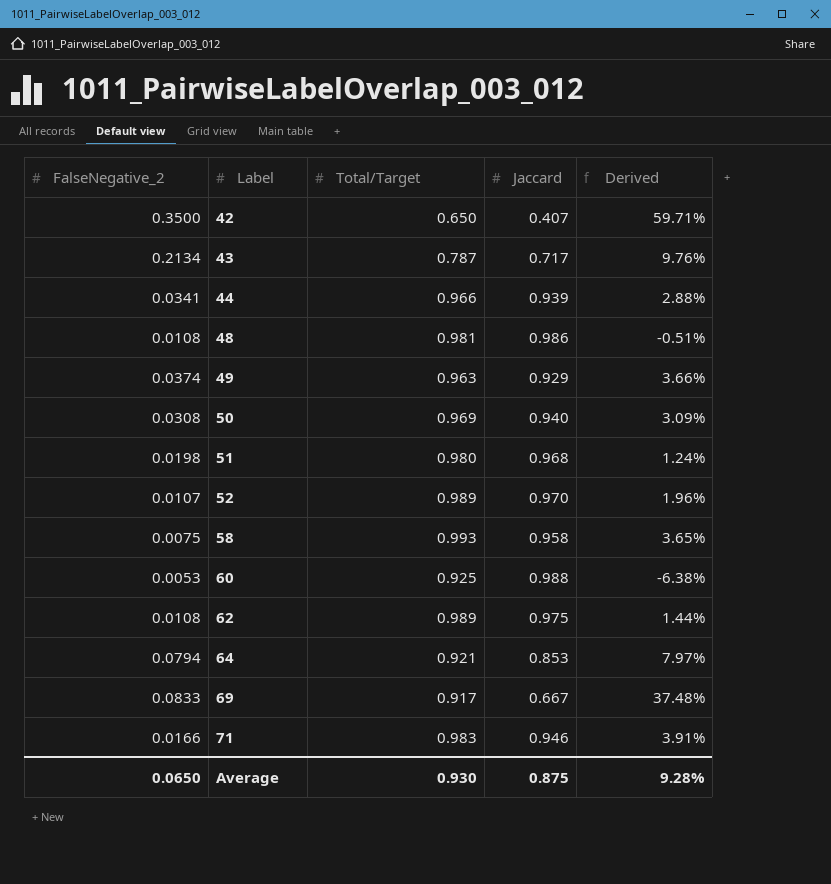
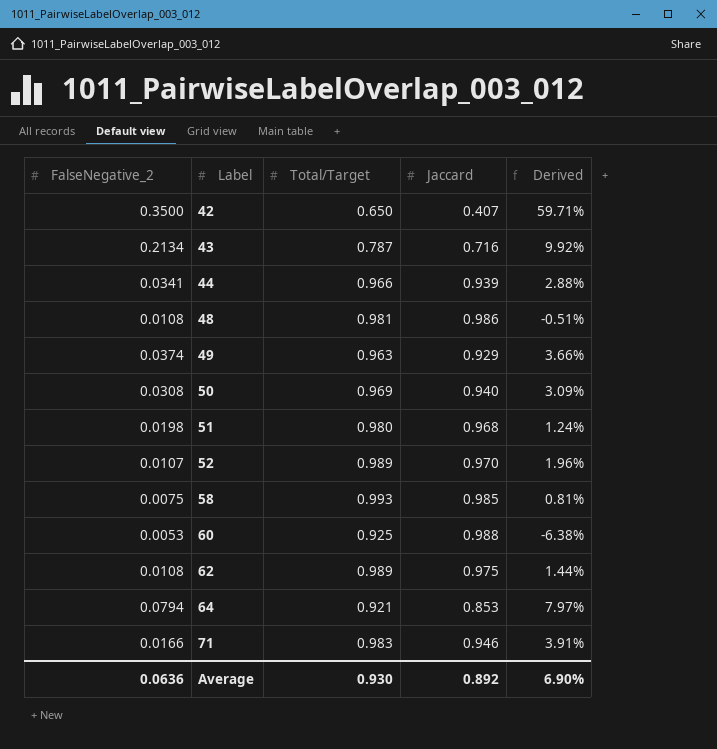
row 69: 0.0833 | 0.917 | 0.667 | 37.48% -> none
43 | Jaccard: 0.717 -> 0.716
43 | Derived: 9.76% -> 9.92%
58 | Jaccard: 0.958 -> 0.985
58 | Derived: 3.65% -> 0.81%
Average | FalseNegative_2: 0.0650 -> 0.0636
Average | Jaccard: 0.875 -> 0.892
Average | Derived: 9.28% -> 6.90%

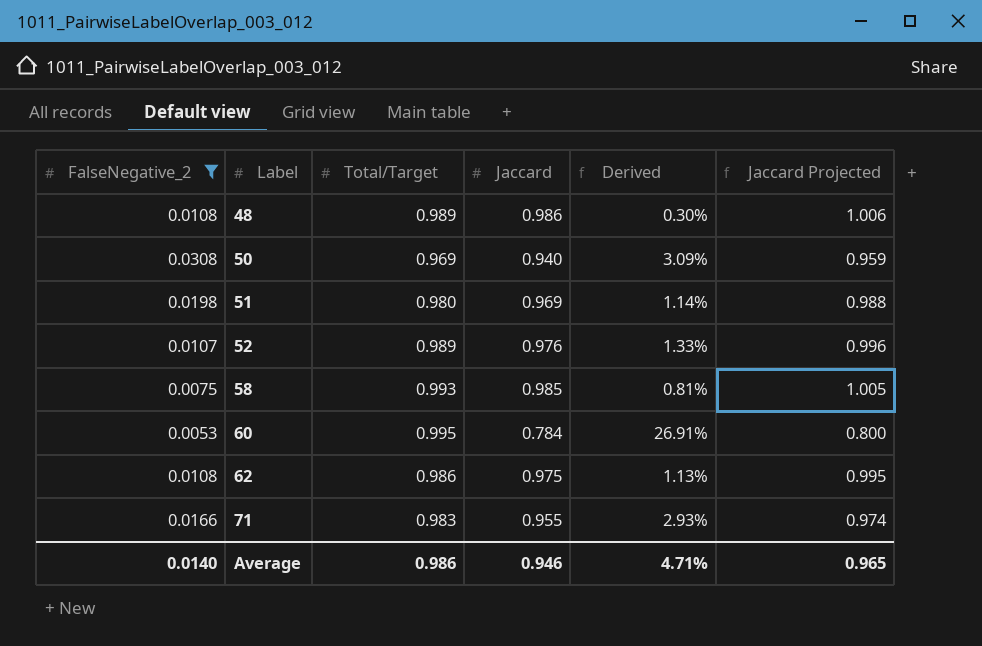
filter: none -> FalseNegative_2 <= 0.0308
column Jaccard Projected | formula: none -> [Jaccard] * 1.02
48 | Total/Target: 0.981 -> 0.989
48 | Derived: -0.51% -> 0.30%
51 | Jaccard: 0.968 -> 0.969
51 | Derived: 1.24% -> 1.14%
52 | Jaccard: 0.970 -> 0.976
52 | Derived: 1.96% -> 1.33%
60 | Total/Target: 0.925 -> 0.995
60 | Jaccard: 0.988 -> 0.784
60 | Derived: -6.38% -> 26.91%
62 | Total/Target: 0.989 -> 0.986
62 | Derived: 1.44% -> 1.13%
71 | Jaccard: 0.946 -> 0.955
71 | Derived: 3.91% -> 2.93%
Average | FalseNegative_2: 0.0636 -> 0.0140
Average | Total/Target: 0.930 -> 0.986
Average | Jaccard: 0.892 -> 0.946
Average | Derived: 6.90% -> 4.71%

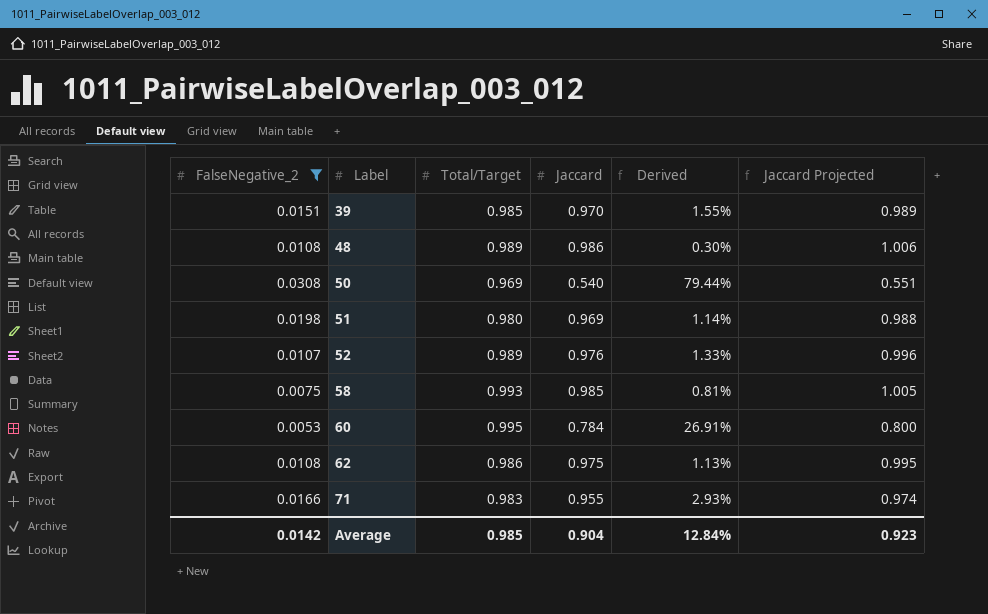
row 39: none -> 0.0151 | 0.985 | 0.970 | 1.55% | 0.989
50 | Jaccard: 0.940 -> 0.540
50 | Derived: 3.09% -> 79.44%
50 | Jaccard Projected: 0.959 -> 0.551
Average | FalseNegative_2: 0.0140 -> 0.0142
Average | Total/Target: 0.986 -> 0.985
Average | Jaccard: 0.946 -> 0.904
Average | Derived: 4.71% -> 12.84%
Average | Jaccard Projected: 0.965 -> 0.923

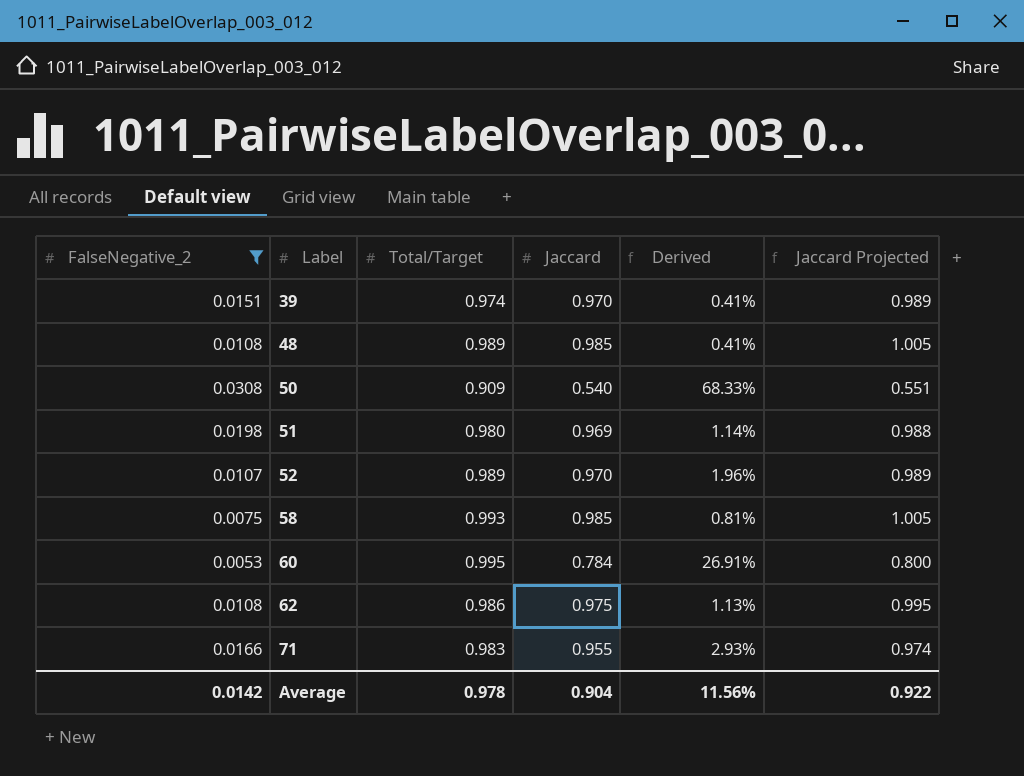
39 | Total/Target: 0.985 -> 0.974
39 | Derived: 1.55% -> 0.41%
48 | Jaccard: 0.986 -> 0.985
48 | Derived: 0.30% -> 0.41%
48 | Jaccard Projected: 1.006 -> 1.005
50 | Total/Target: 0.969 -> 0.909
50 | Derived: 79.44% -> 68.33%
52 | Jaccard: 0.976 -> 0.970
52 | Derived: 1.33% -> 1.96%
52 | Jaccard Projected: 0.996 -> 0.989
Average | Total/Target: 0.985 -> 0.978
Average | Derived: 12.84% -> 11.56%
Average | Jaccard Projected: 0.923 -> 0.922

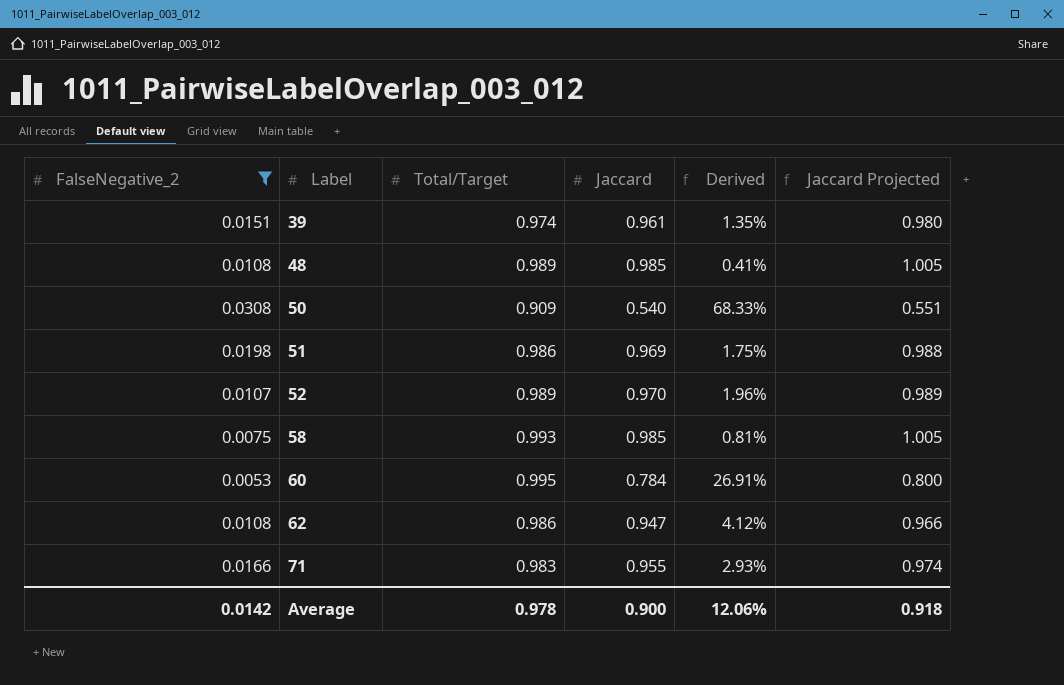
39 | Jaccard: 0.970 -> 0.961
39 | Derived: 0.41% -> 1.35%
39 | Jaccard Projected: 0.989 -> 0.980
51 | Total/Target: 0.980 -> 0.986
51 | Derived: 1.14% -> 1.75%
62 | Jaccard: 0.975 -> 0.947
62 | Derived: 1.13% -> 4.12%
62 | Jaccard Projected: 0.995 -> 0.966
Average | Jaccard: 0.904 -> 0.900
Average | Derived: 11.56% -> 12.06%
Average | Jaccard Projected: 0.922 -> 0.918

